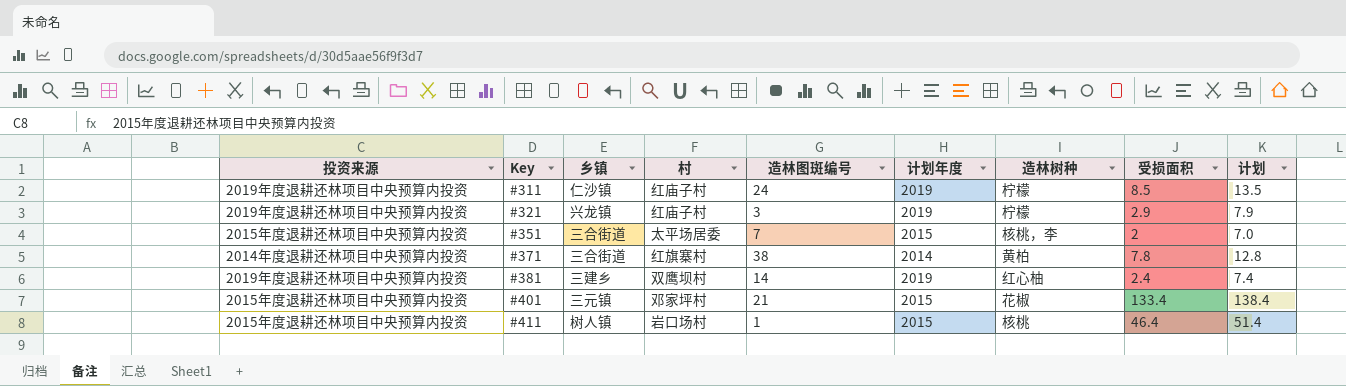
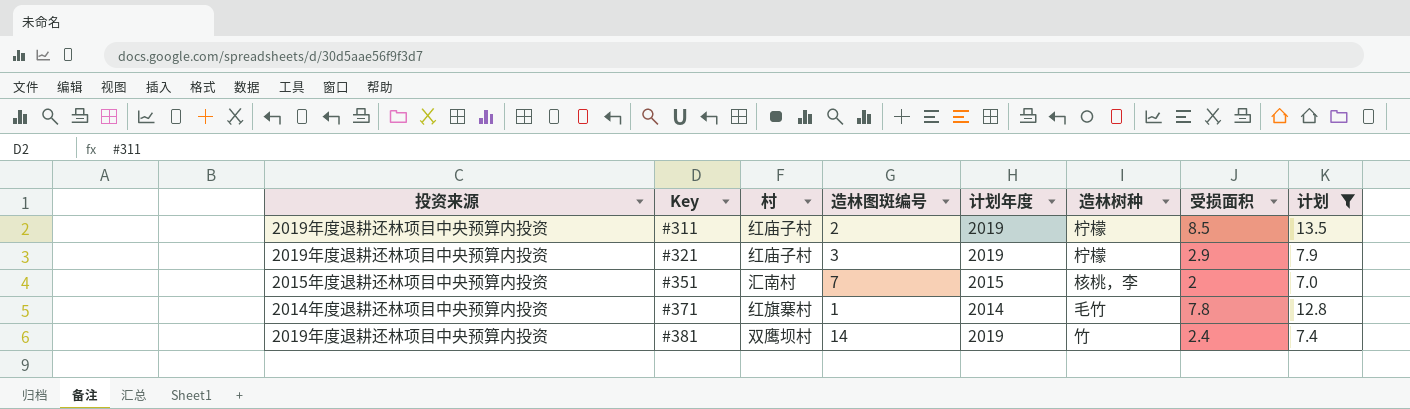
filter: none -> 计划 <= 13.5
column 乡镇 | position: 3 -> none
#311 | 造林图斑编号: 24 -> 2
#351 | 村: 太平场居委 -> 汇南村
#371 | 造林图斑编号: 38 -> 1
#371 | 造林树种: 黄柏 -> 毛竹
#381 | 造林树种: 红心柚 -> 竹

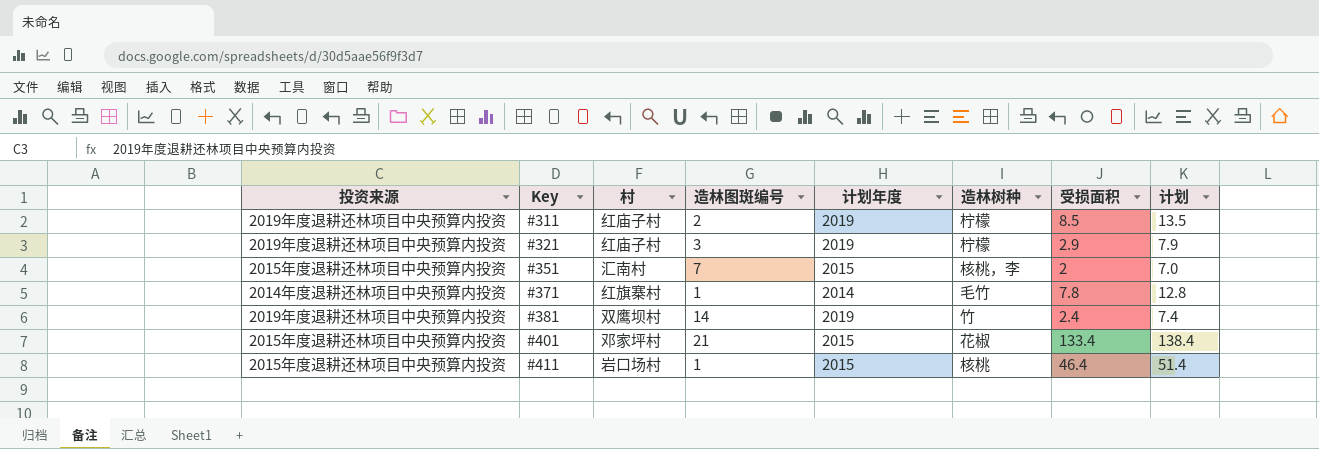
filter: 计划 <= 13.5 -> none

